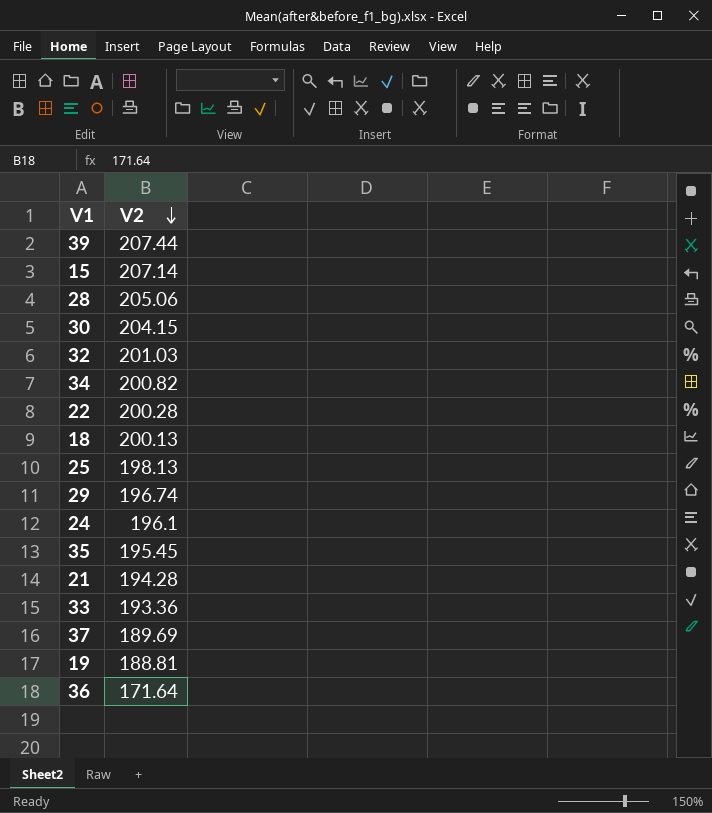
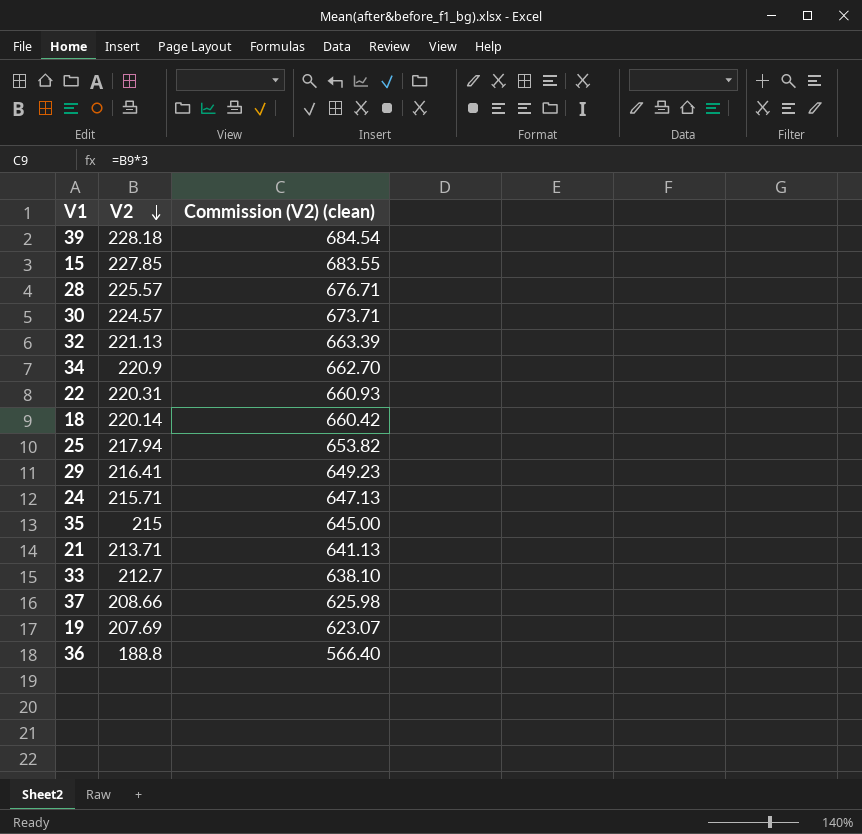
column Commission (V2) (clean) | formula: none -> [V2] * 3
39 | V2: 207.44 -> 228.18
15 | V2: 207.14 -> 227.85
28 | V2: 205.06 -> 225.57
30 | V2: 204.15 -> 224.57
32 | V2: 201.03 -> 221.13
34 | V2: 200.82 -> 220.9
22 | V2: 200.28 -> 220.31
18 | V2: 200.13 -> 220.14
25 | V2: 198.13 -> 217.94
29 | V2: 196.74 -> 216.41
24 | V2: 196.1 -> 215.71
35 | V2: 195.45 -> 215
21 | V2: 194.28 -> 213.71
33 | V2: 193.36 -> 212.7
37 | V2: 189.69 -> 208.66
19 | V2: 188.81 -> 207.69
36 | V2: 171.64 -> 188.8

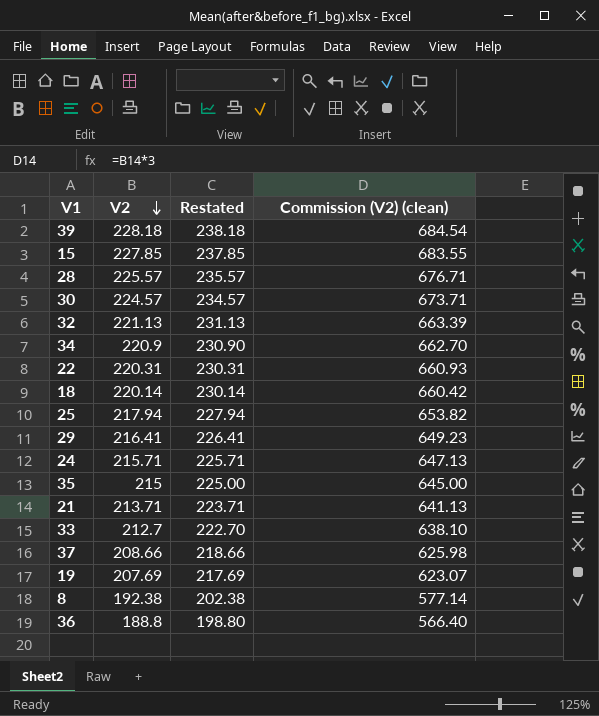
column Restated | formula: none -> [V2] + 10
row 8: none -> 192.38 | 202.38 | 577.14

